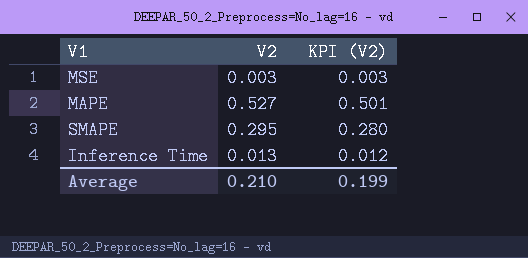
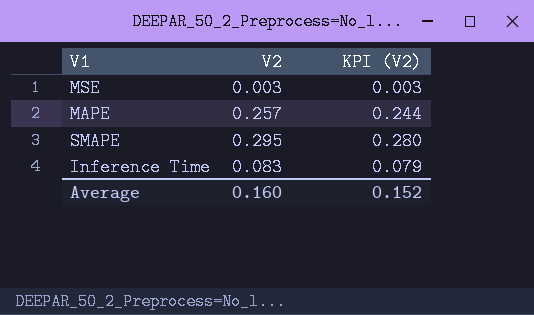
MAPE | V2: 0.527 -> 0.257
MAPE | KPI (V2): 0.501 -> 0.244
Inference Time | V2: 0.013 -> 0.083
Inference Time | KPI (V2): 0.012 -> 0.079
Average | V2: 0.210 -> 0.160
Average | KPI (V2): 0.199 -> 0.152

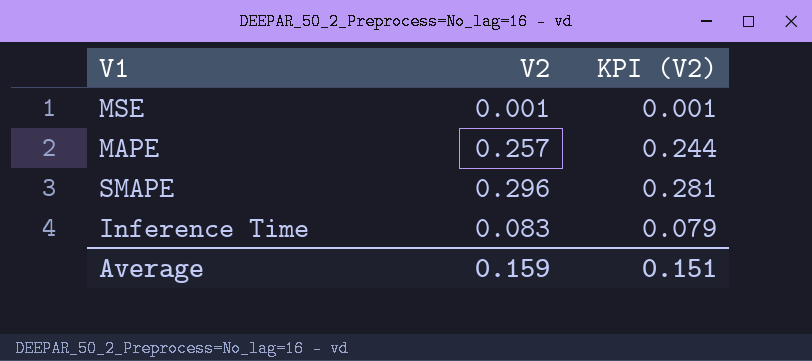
MSE | V2: 0.003 -> 0.001
MSE | KPI (V2): 0.003 -> 0.001
SMAPE | V2: 0.295 -> 0.296
SMAPE | KPI (V2): 0.280 -> 0.281
Average | V2: 0.160 -> 0.159
Average | KPI (V2): 0.152 -> 0.151

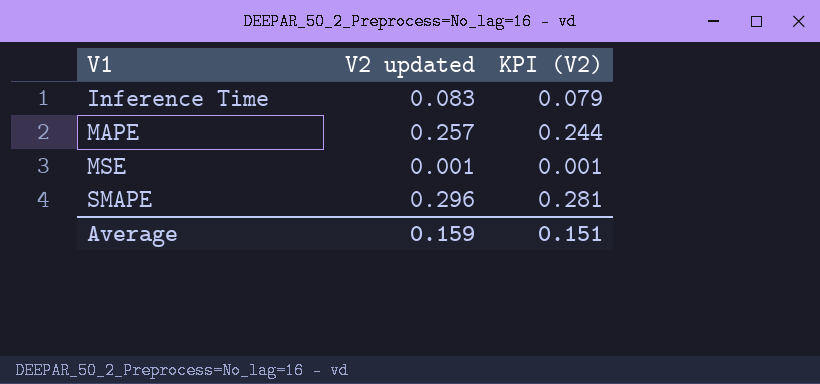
row order: none -> V1 ascending
column name: V2 -> V2 updated

